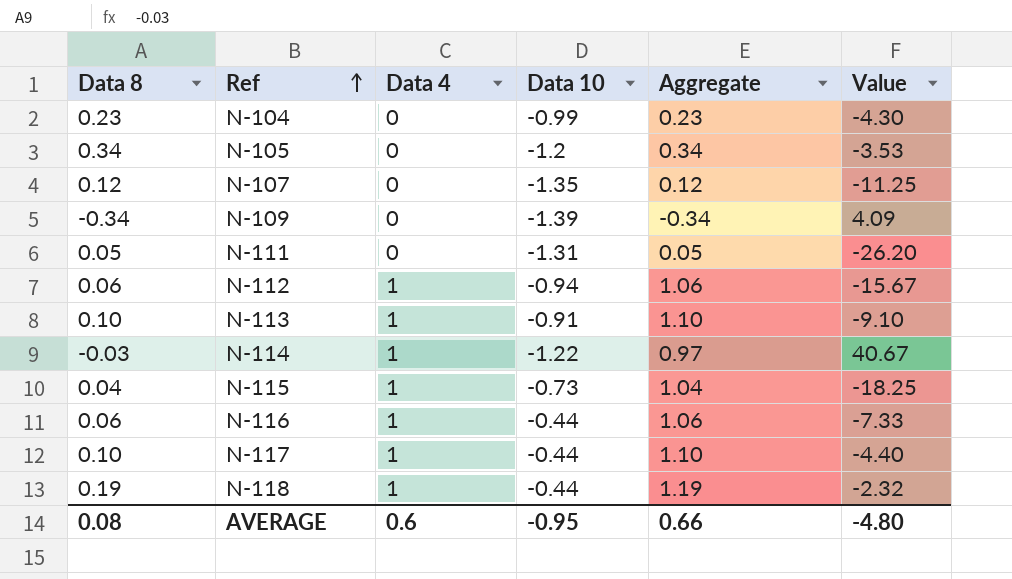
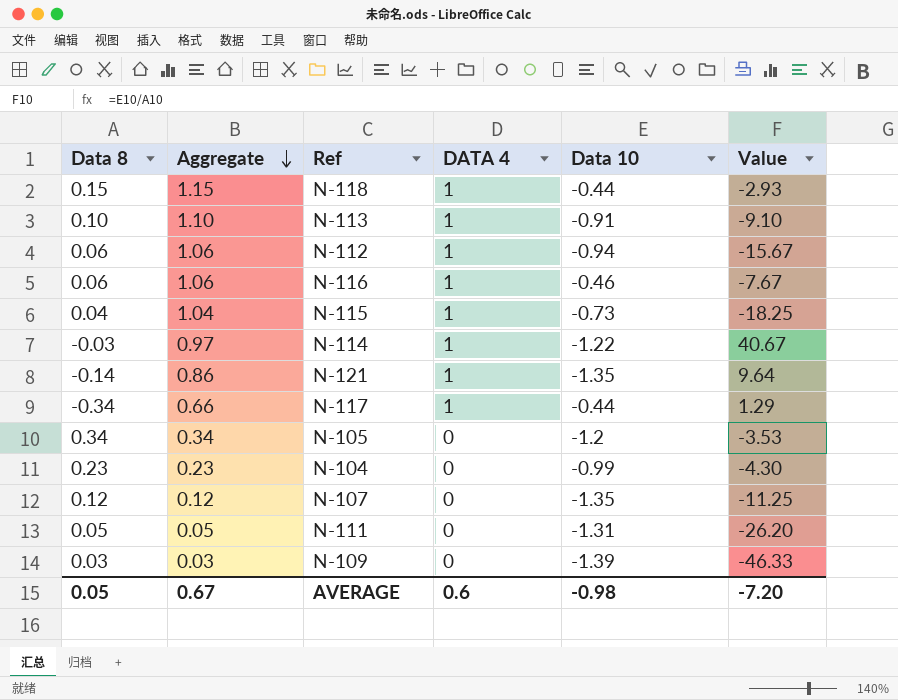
row order: Ref ascending -> Aggregate descending
column Aggregate | position: 5 -> 2
column name: Data 4 -> DATA 4
N-118 | Data 8: 0.19 -> 0.15
N-118 | Aggregate: 1.19 -> 1.15
N-118 | Value: -2.32 -> -2.93
N-116 | Data 10: -0.44 -> -0.46
N-116 | Value: -7.33 -> -7.67
row N-121: none -> -0.14 | 0.86 | 1 | -1.35 | 9.64
N-117 | Data 8: 0.10 -> -0.34
N-117 | Aggregate: 1.10 -> 0.66
N-117 | Value: -4.40 -> 1.29
N-109 | Data 8: -0.34 -> 0.03
N-109 | Aggregate: -0.34 -> 0.03
N-109 | Value: 4.09 -> -46.33
AVERAGE | Data 8: 0.08 -> 0.05
AVERAGE | Aggregate: 0.66 -> 0.67
AVERAGE | Data 10: -0.95 -> -0.98
AVERAGE | Value: -4.80 -> -7.20

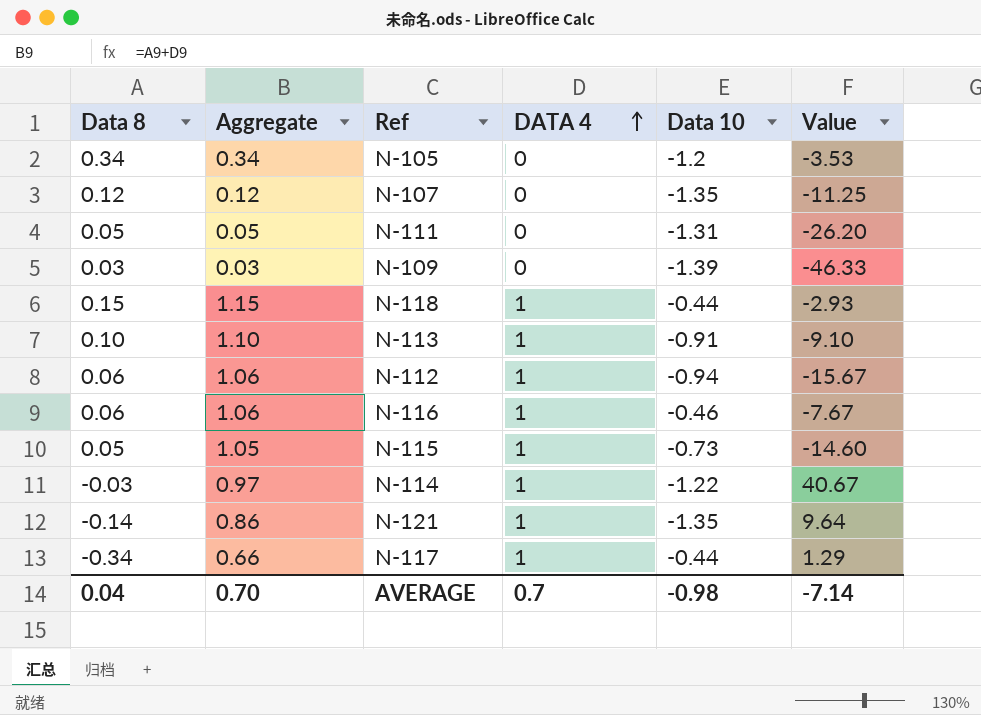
row order: Aggregate descending -> DATA 4 ascending
row N-104: 0.23 | 0.23 | 0 | -0.99 | -4.30 -> none
N-115 | Data 8: 0.04 -> 0.05
N-115 | Aggregate: 1.04 -> 1.05
N-115 | Value: -18.25 -> -14.60
AVERAGE | Data 8: 0.05 -> 0.04
AVERAGE | Aggregate: 0.67 -> 0.70
AVERAGE | DATA 4: 0.6 -> 0.7
AVERAGE | Value: -7.20 -> -7.14

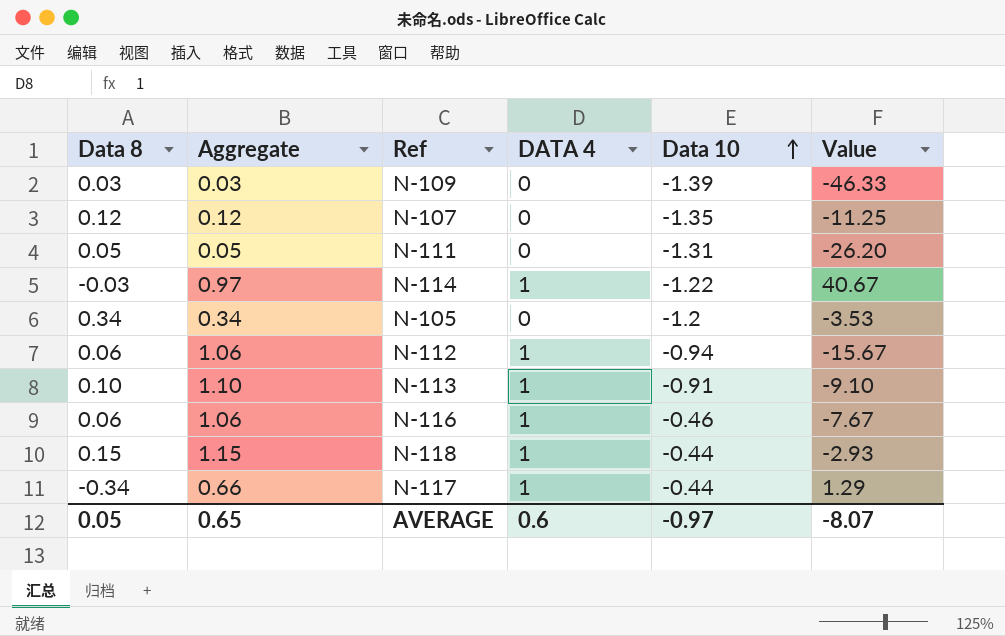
row order: DATA 4 ascending -> Data 10 ascending
row N-115: 0.05 | 1.05 | 1 | -0.73 | -14.60 -> none
row N-121: -0.14 | 0.86 | 1 | -1.35 | 9.64 -> none
AVERAGE | Data 8: 0.04 -> 0.05
AVERAGE | Aggregate: 0.70 -> 0.65
AVERAGE | DATA 4: 0.7 -> 0.6
AVERAGE | Data 10: -0.98 -> -0.97
AVERAGE | Value: -7.14 -> -8.07

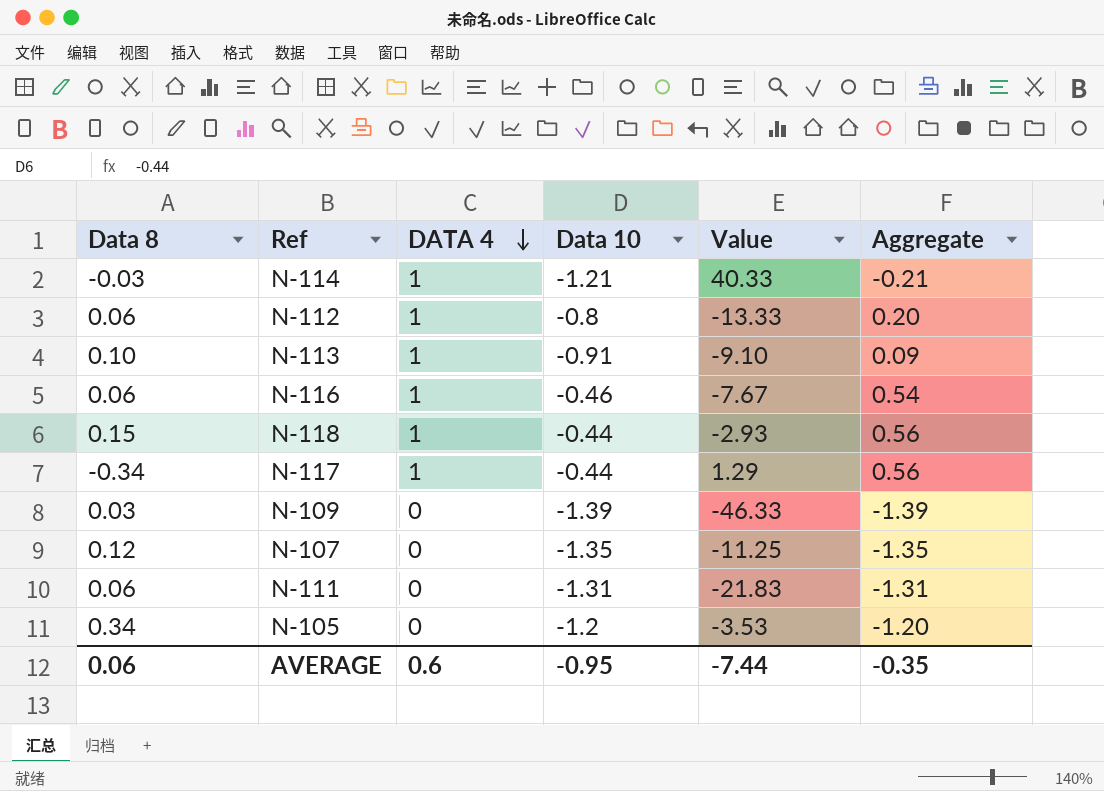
row order: Data 10 ascending -> DATA 4 descending
column Aggregate | formula: [Data 8] + [DATA 4] -> [DATA 4] + [Data 10]
column Aggregate | position: 2 -> 6
N-114 | Data 10: -1.22 -> -1.21
N-114 | Value: 40.67 -> 40.33
N-112 | Data 10: -0.94 -> -0.8
N-112 | Value: -15.67 -> -13.33
N-111 | Data 8: 0.05 -> 0.06
N-111 | Value: -26.20 -> -21.83
AVERAGE | Data 8: 0.05 -> 0.06
AVERAGE | Data 10: -0.97 -> -0.95
AVERAGE | Value: -8.07 -> -7.44
AVERAGE | Aggregate: 0.65 -> -0.35

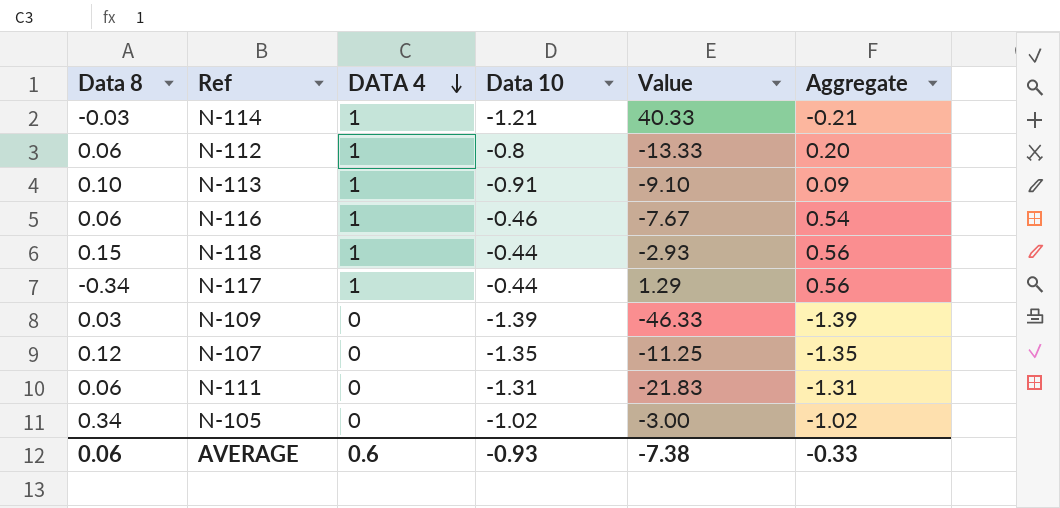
N-105 | Data 10: -1.2 -> -1.02
N-105 | Value: -3.53 -> -3.00
N-105 | Aggregate: -1.20 -> -1.02
AVERAGE | Data 10: -0.95 -> -0.93
AVERAGE | Value: -7.44 -> -7.38
AVERAGE | Aggregate: -0.35 -> -0.33

